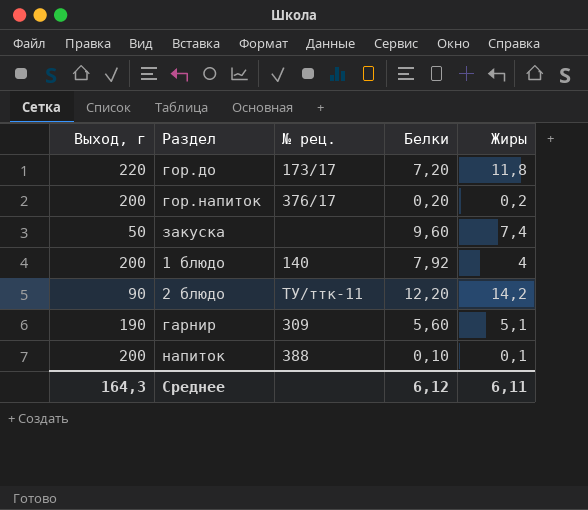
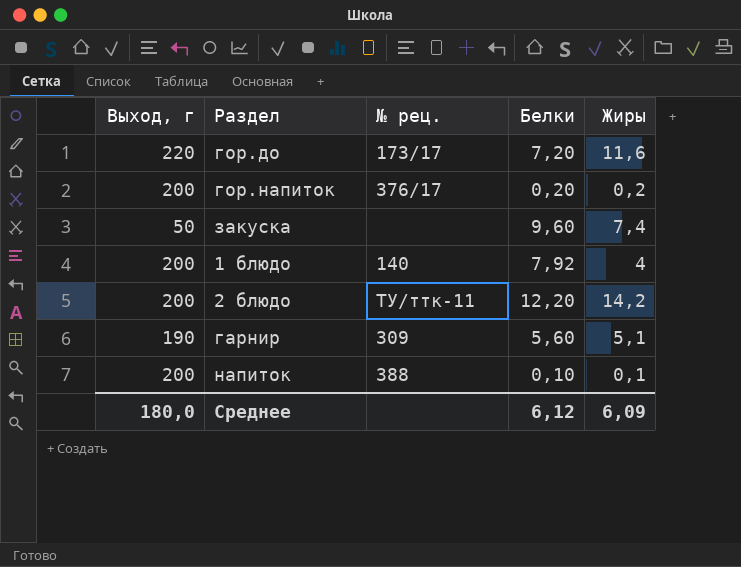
гор.до | Жиры: 11,8 -> 11,6
2 блюдо | Выход, г: 90 -> 200
Среднее | Выход, г: 164,3 -> 180,0
Среднее | Жиры: 6,11 -> 6,09

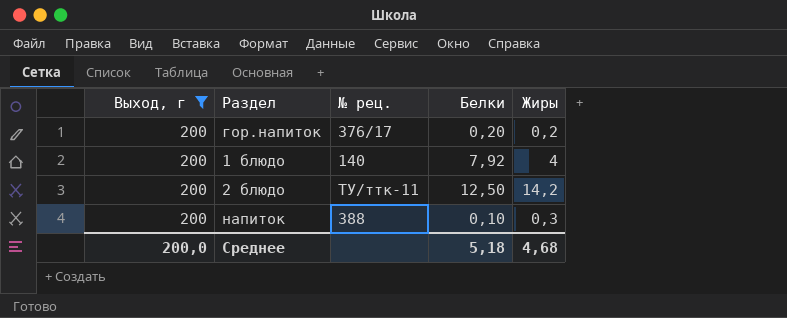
filter: none -> Выход, г = 200
2 блюдо | Белки: 12,20 -> 12,50
напиток | Жиры: 0,1 -> 0,3
Среднее | Выход, г: 180,0 -> 200,0
Среднее | Белки: 6,12 -> 5,18
Среднее | Жиры: 6,09 -> 4,68

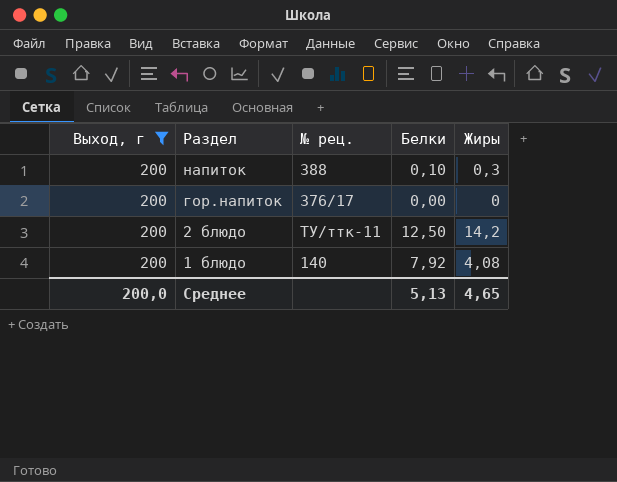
row order: none -> Раздел descending
гор.напиток | Белки: 0,20 -> 0,00
гор.напиток | Жиры: 0,2 -> 0
1 блюдо | Жиры: 4 -> 4,08
Среднее | Белки: 5,18 -> 5,13
Среднее | Жиры: 4,68 -> 4,65

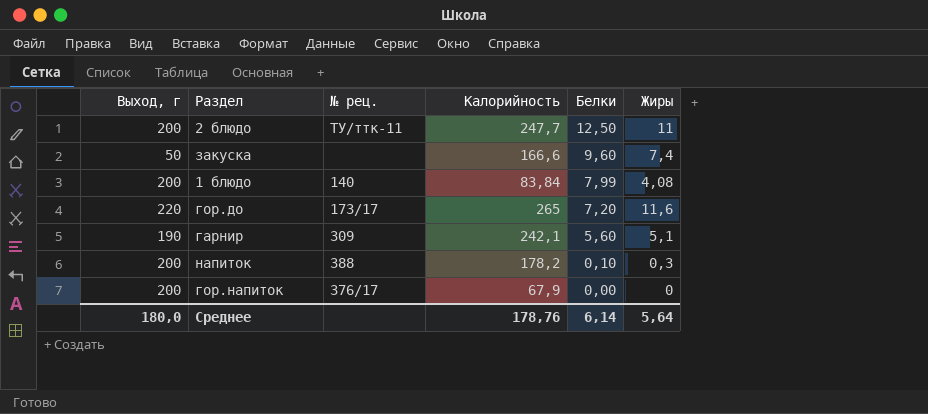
filter: Выход, г = 200 -> none
row order: Раздел descending -> Белки descending
column Калорийность | position: none -> 4
2 блюдо | Жиры: 14,2 -> 11
1 блюдо | Белки: 7,92 -> 7,99
Среднее | Выход, г: 200,0 -> 180,0
Среднее | Белки: 5,13 -> 6,14
Среднее | Жиры: 4,65 -> 5,64

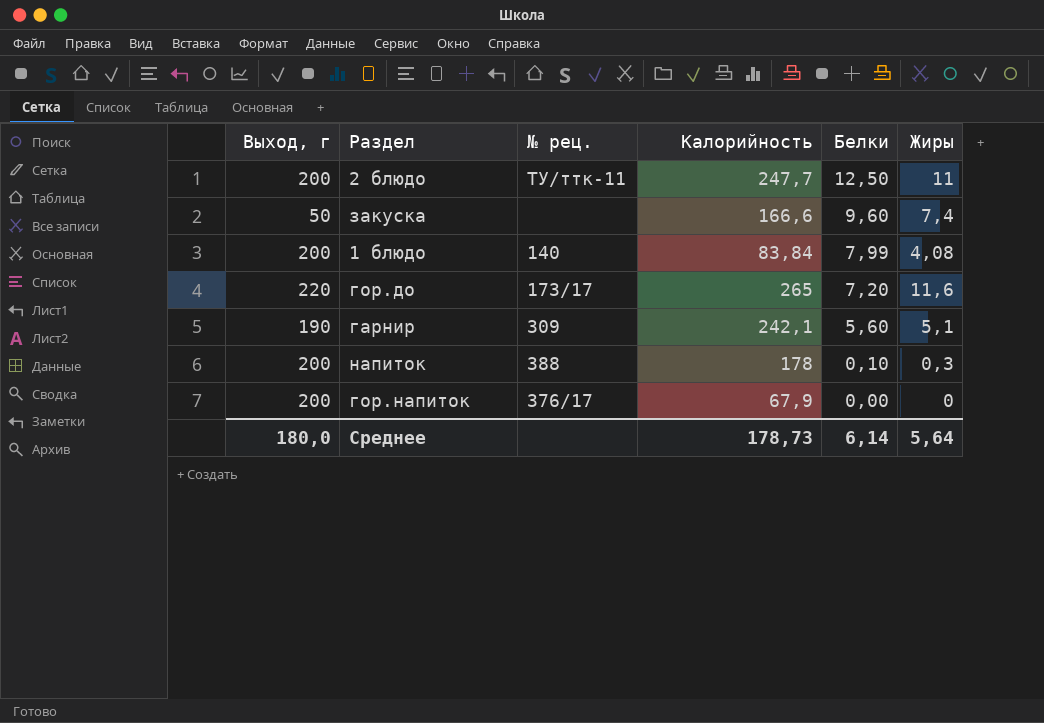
напиток | Калорийность: 178,2 -> 178
Среднее | Калорийность: 178,76 -> 178,73

